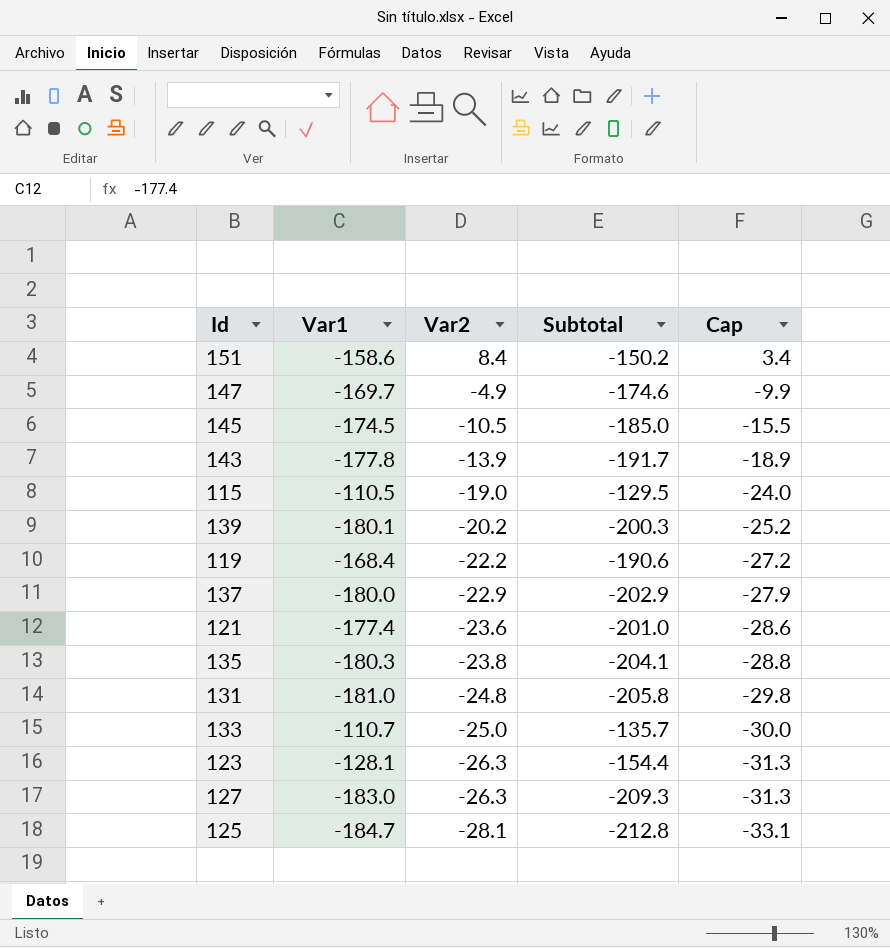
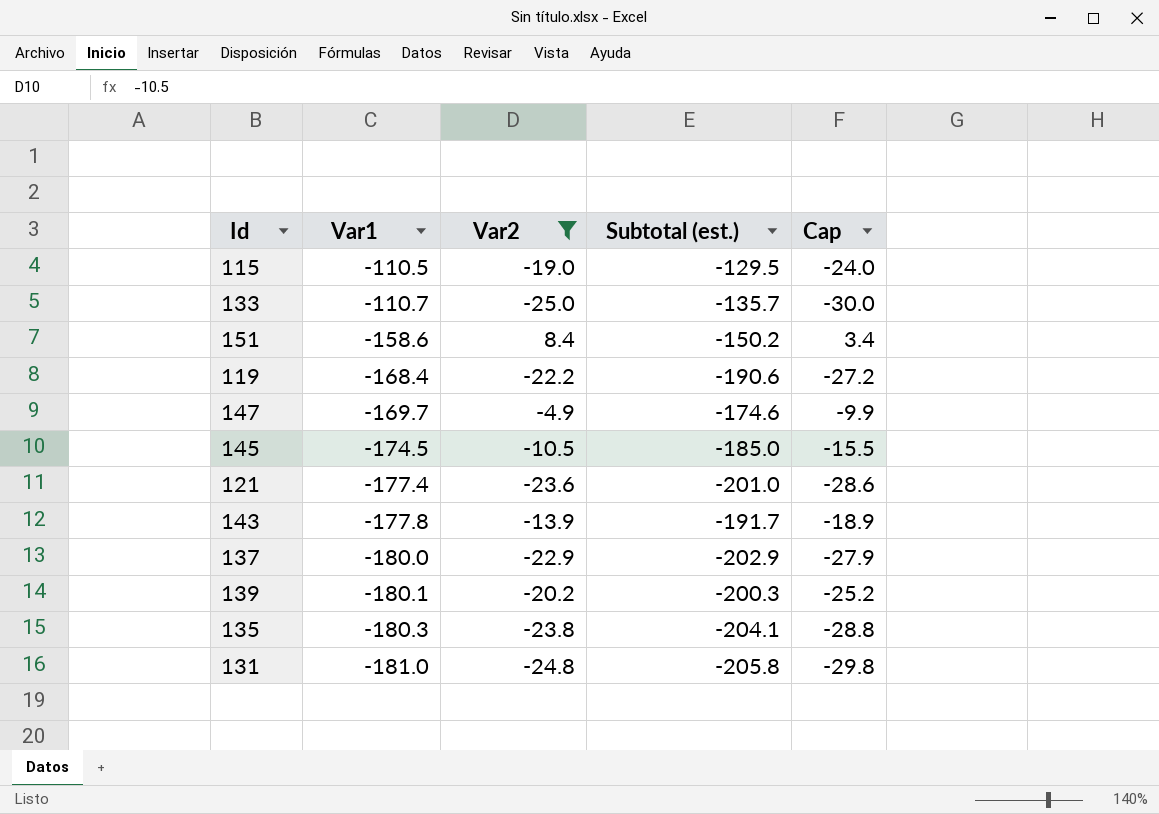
filter: none -> Var2 >= -25.0
row order: Var2 descending -> Var1 descending
column name: Subtotal -> Subtotal (est.)

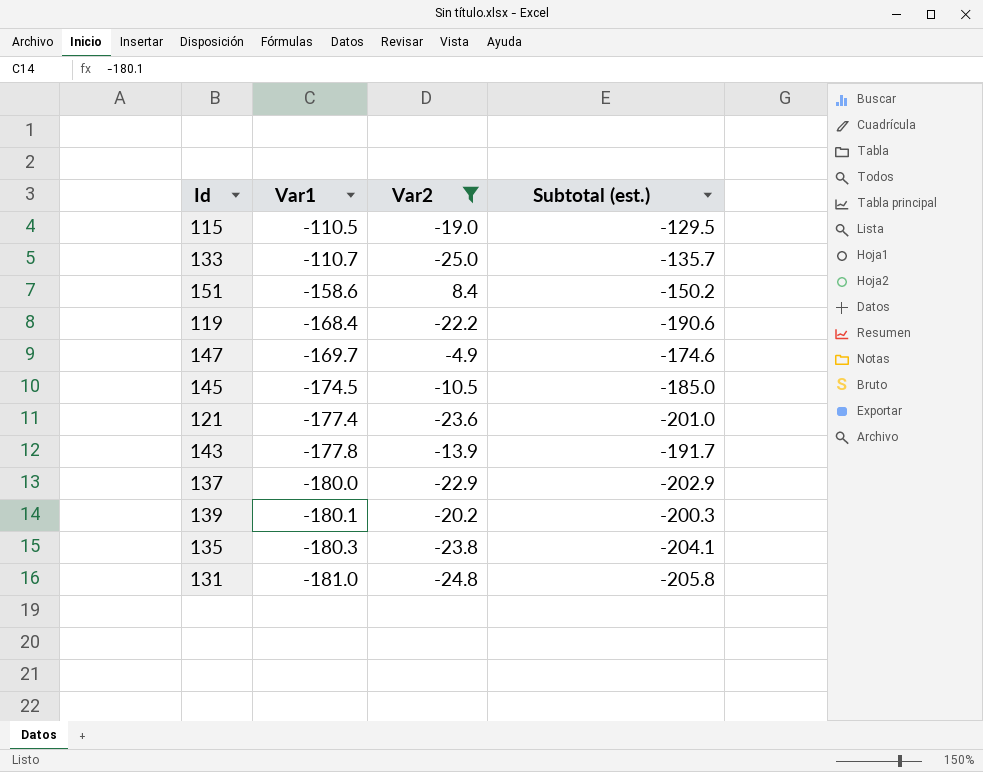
column Cap | formula: [Var2] - 5 -> none

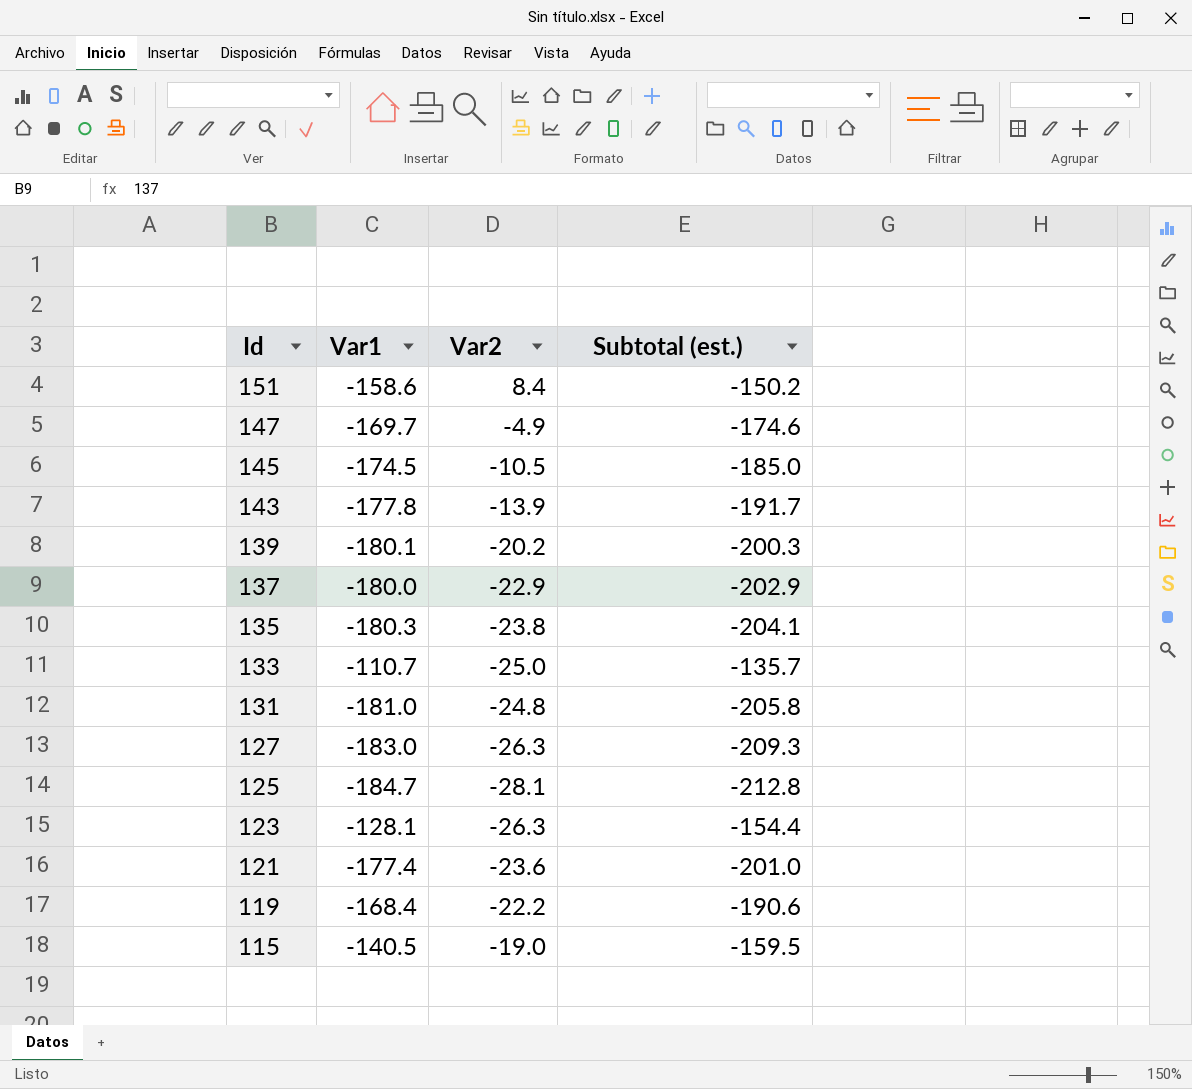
filter: Var2 >= -25.0 -> none
row order: Var1 descending -> Id descending
115 | Var1: -110.5 -> -140.5
115 | Subtotal (est.): -129.5 -> -159.5

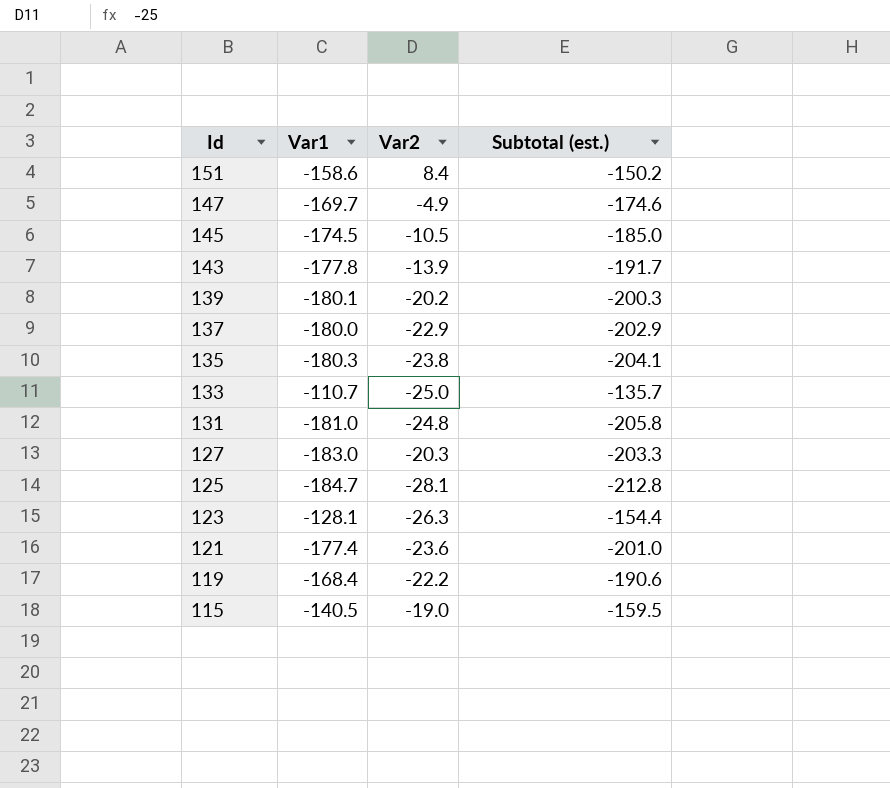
127 | Var2: -26.3 -> -20.3
127 | Subtotal (est.): -209.3 -> -203.3

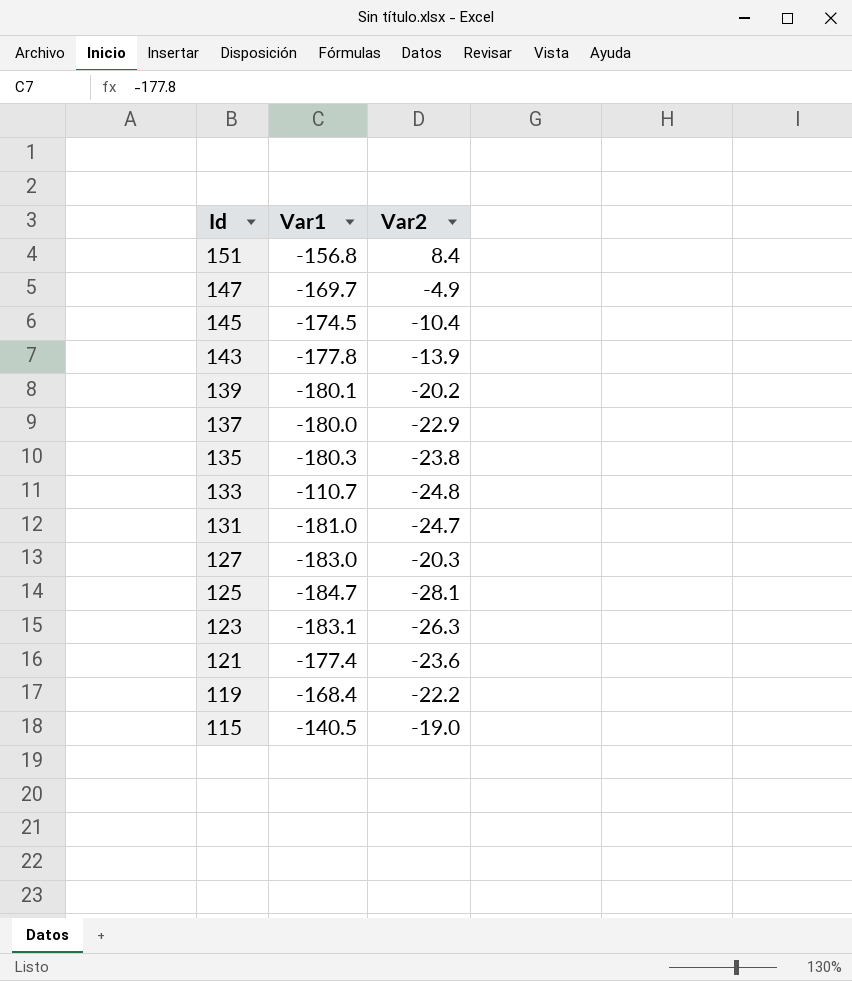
column Subtotal (est.) | formula: [Var1] + [Var2] -> none
151 | Var1: -158.6 -> -156.8
145 | Var2: -10.5 -> -10.4
133 | Var2: -25.0 -> -24.8
131 | Var2: -24.8 -> -24.7
123 | Var1: -128.1 -> -183.1

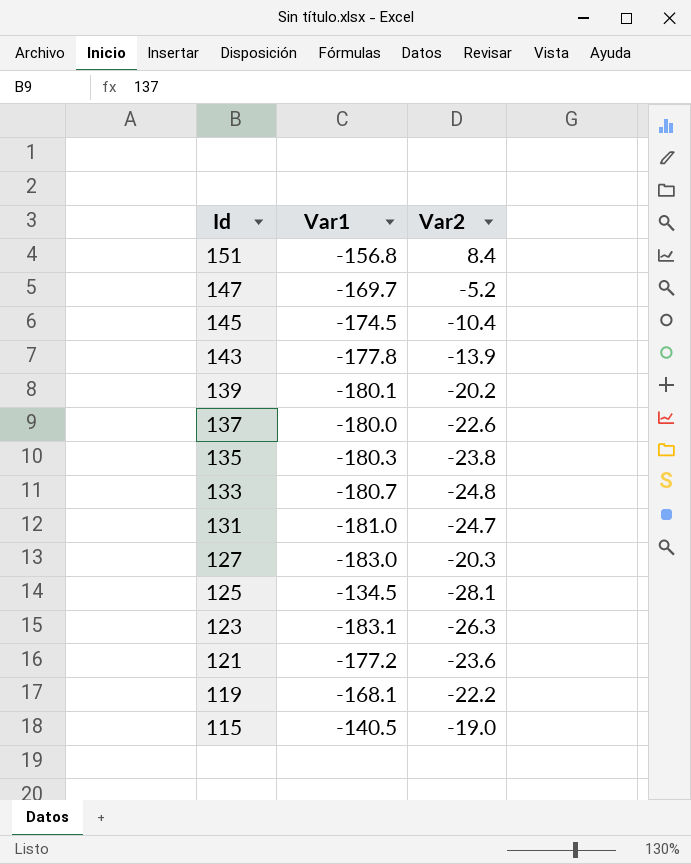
147 | Var2: -4.9 -> -5.2
137 | Var2: -22.9 -> -22.6
133 | Var1: -110.7 -> -180.7
125 | Var1: -184.7 -> -134.5
121 | Var1: -177.4 -> -177.2
119 | Var1: -168.4 -> -168.1

